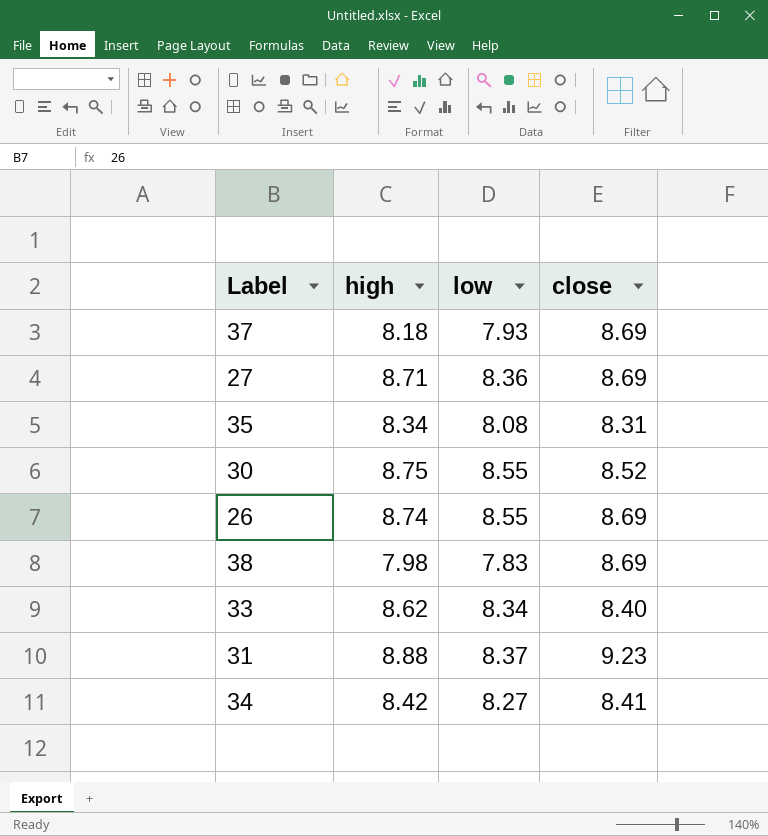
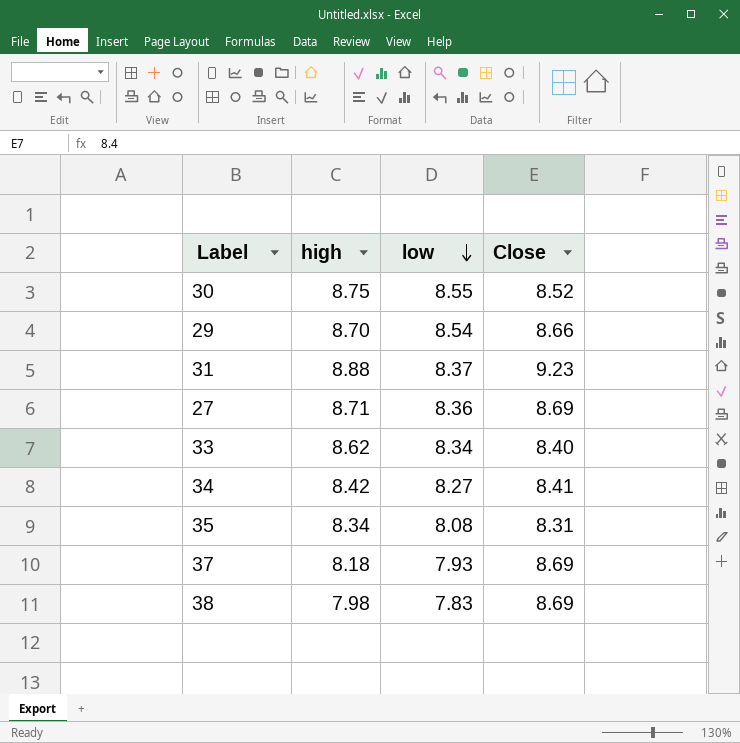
row order: none -> low descending
column name: close -> Close
row 26: 8.74 | 8.55 | 8.69 -> none
row 29: none -> 8.70 | 8.54 | 8.66

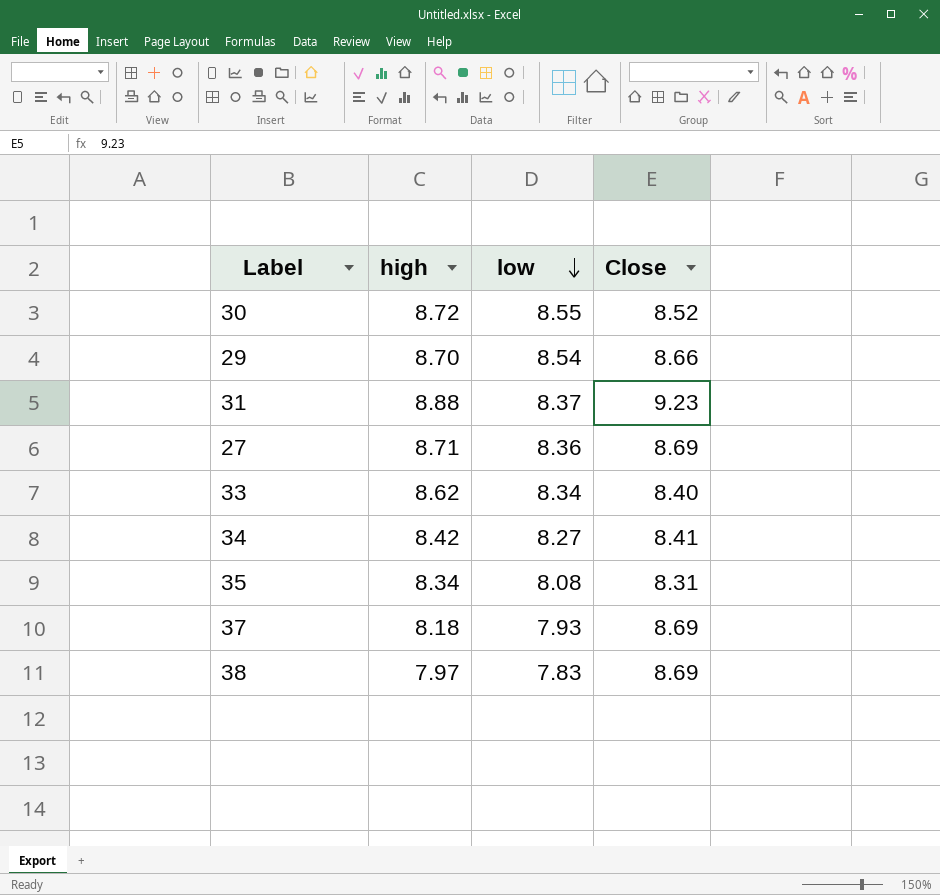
30 | high: 8.75 -> 8.72
38 | high: 7.98 -> 7.97

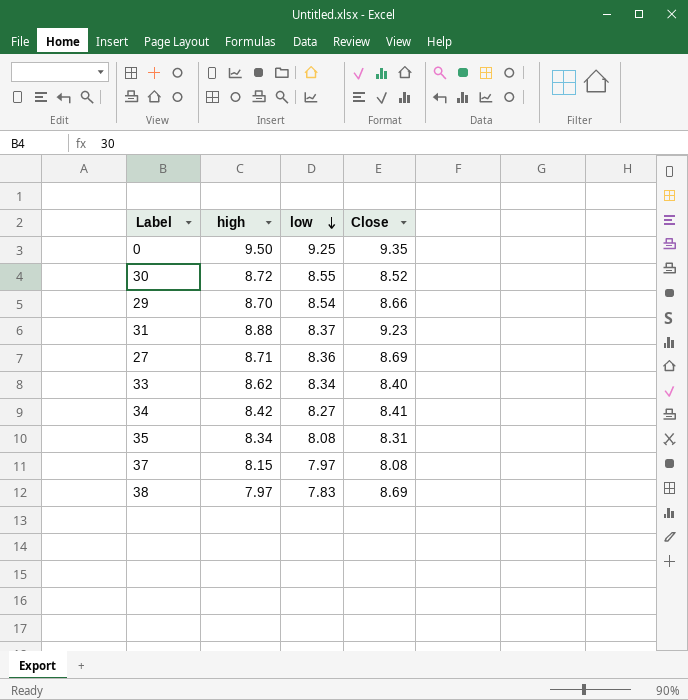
row 0: none -> 9.50 | 9.25 | 9.35
37 | high: 8.18 -> 8.15
37 | low: 7.93 -> 7.97
37 | Close: 8.69 -> 8.08

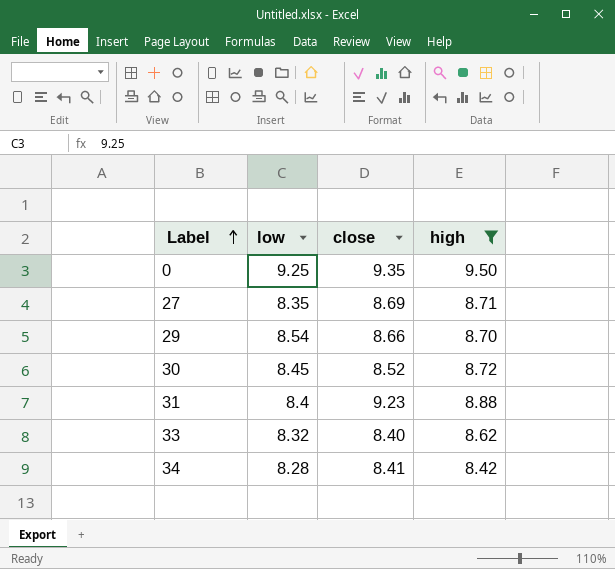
filter: none -> high >= 8.42
row order: low descending -> Label ascending
column name: Close -> close
column high | position: 2 -> 4
27 | low: 8.36 -> 8.35
30 | low: 8.55 -> 8.45
31 | low: 8.37 -> 8.4
33 | low: 8.34 -> 8.32
34 | low: 8.27 -> 8.28

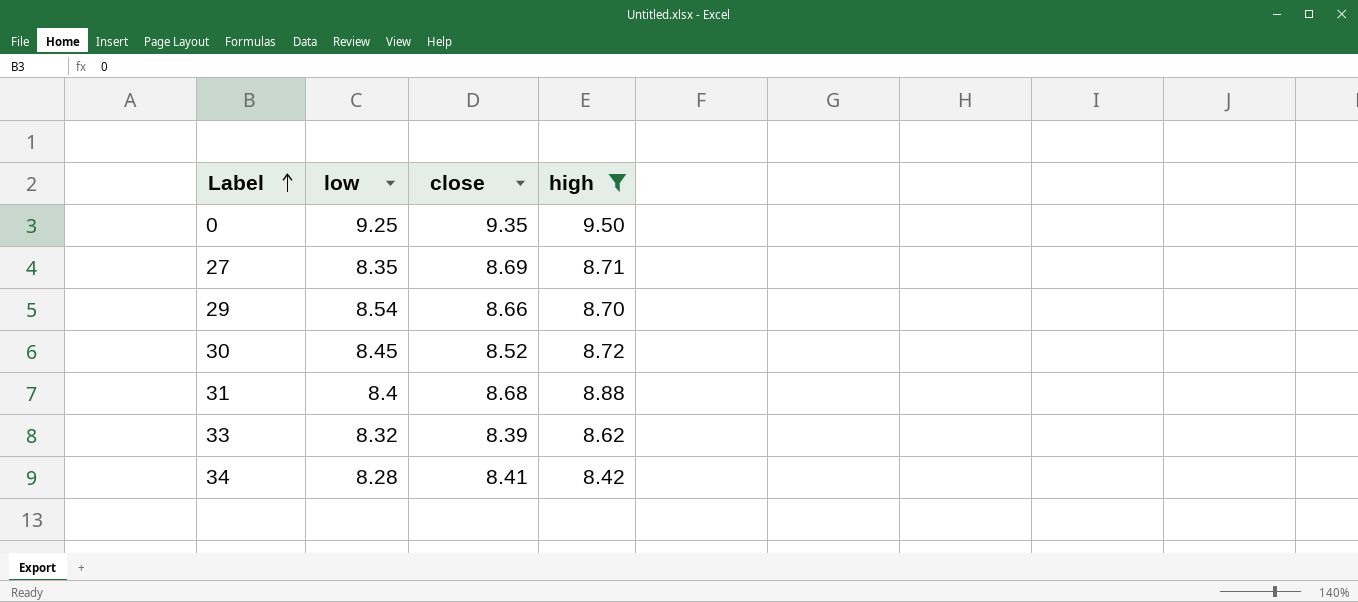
31 | close: 9.23 -> 8.68
33 | close: 8.40 -> 8.39

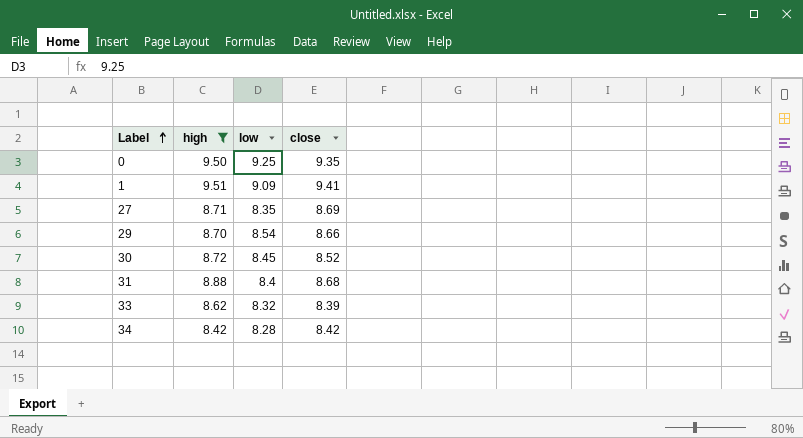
column high | position: 4 -> 2
row 1: none -> 9.51 | 9.09 | 9.41
34 | close: 8.41 -> 8.42

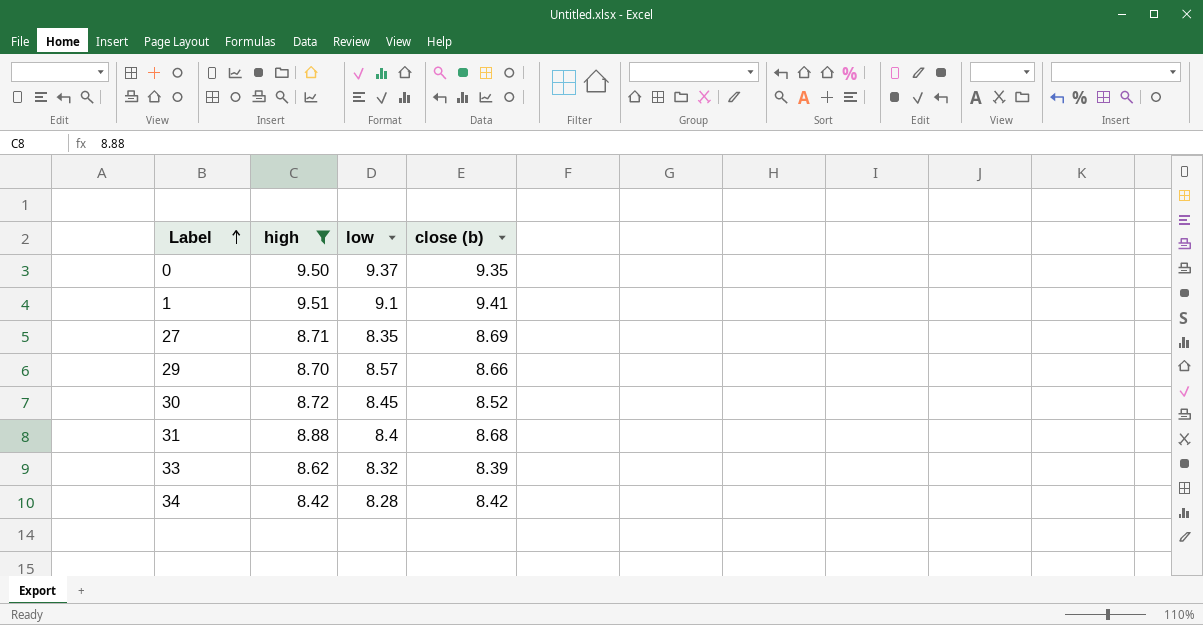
column name: close -> close (b)
0 | low: 9.25 -> 9.37
1 | low: 9.09 -> 9.1
29 | low: 8.54 -> 8.57

